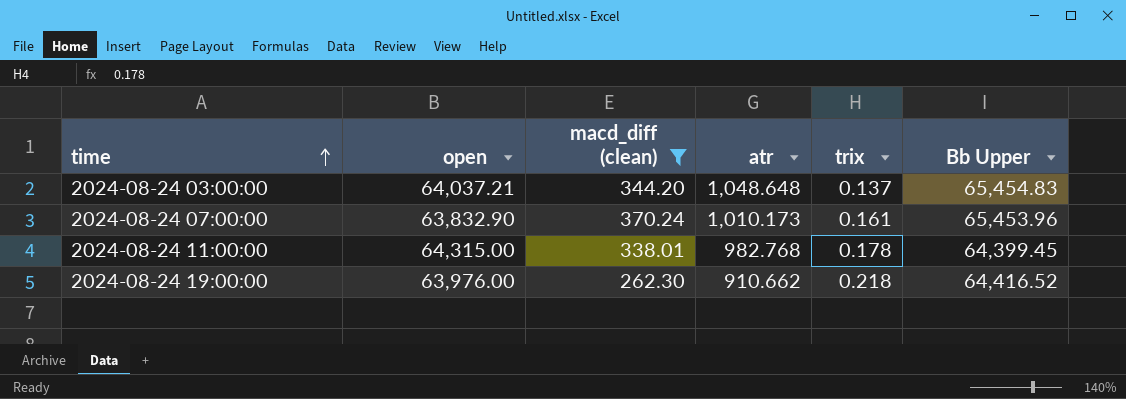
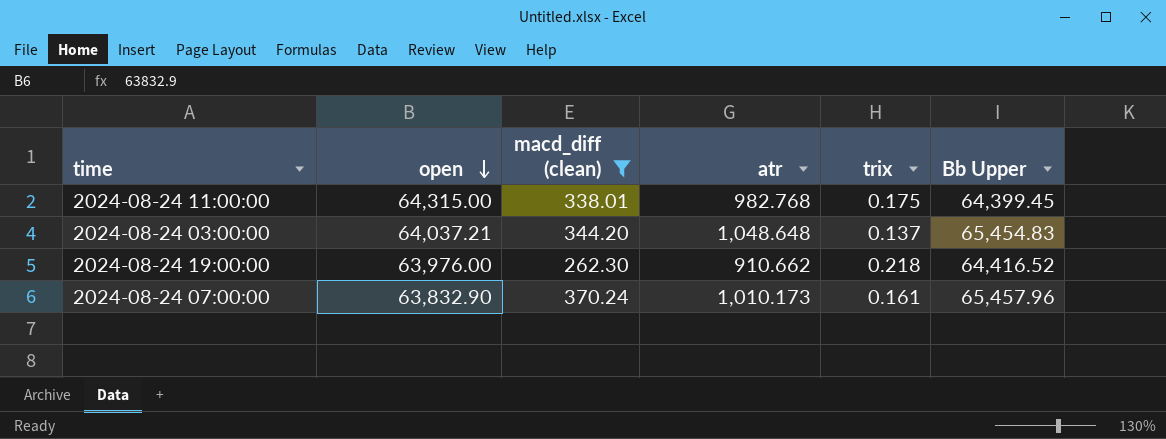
row order: time ascending -> open descending
2024-08-24 11:00:00 | trix: 0.178 -> 0.175
2024-08-24 07:00:00 | Bb Upper: 65,453.96 -> 65,457.96

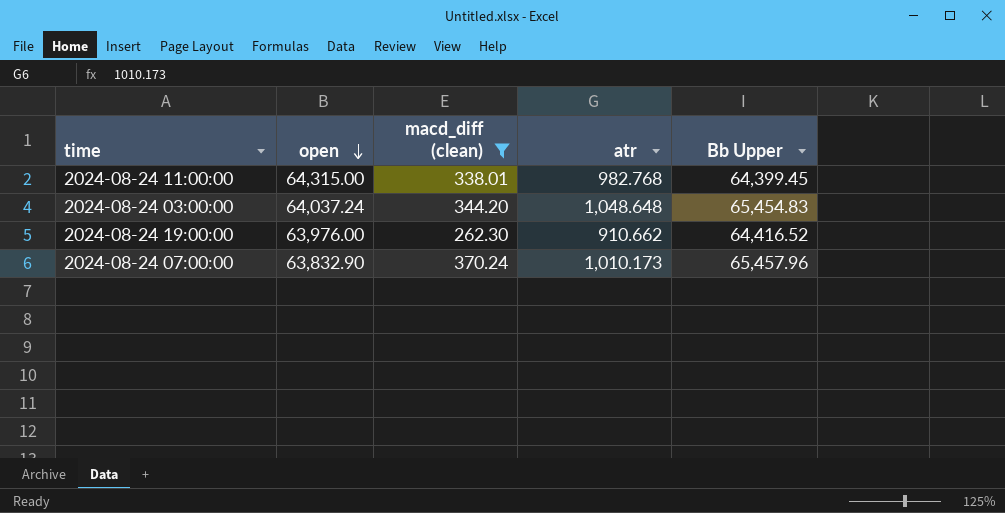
column trix | position: 5 -> none
2024-08-24 03:00:00 | open: 64,037.21 -> 64,037.24

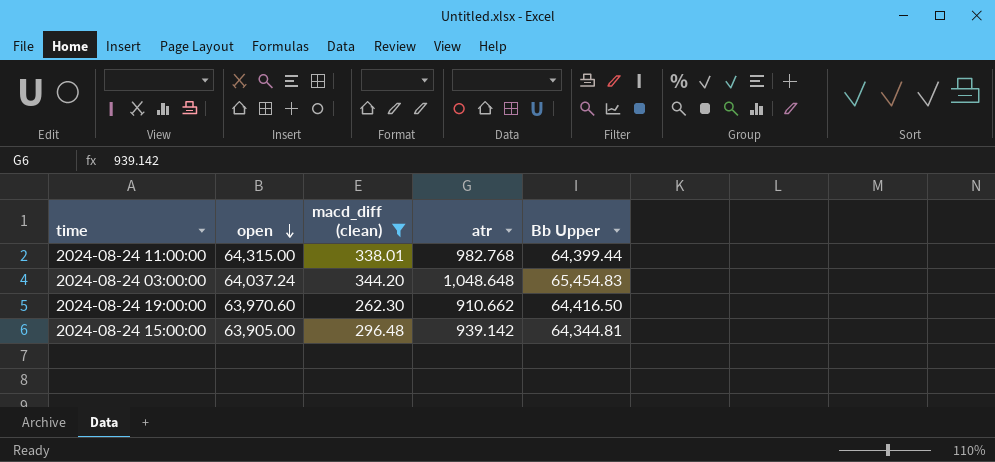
row 2024-08-24 07:00:00: 63,832.90 | 370.24 | 1,010.173 | 65,457.96 -> none
2024-08-24 11:00:00 | Bb Upper: 64,399.45 -> 64,399.44
2024-08-24 19:00:00 | open: 63,976.00 -> 63,970.60
2024-08-24 19:00:00 | Bb Upper: 64,416.52 -> 64,416.50
row 2024-08-24 15:00:00: none -> 63,905.00 | 296.48 | 939.142 | 64,344.81

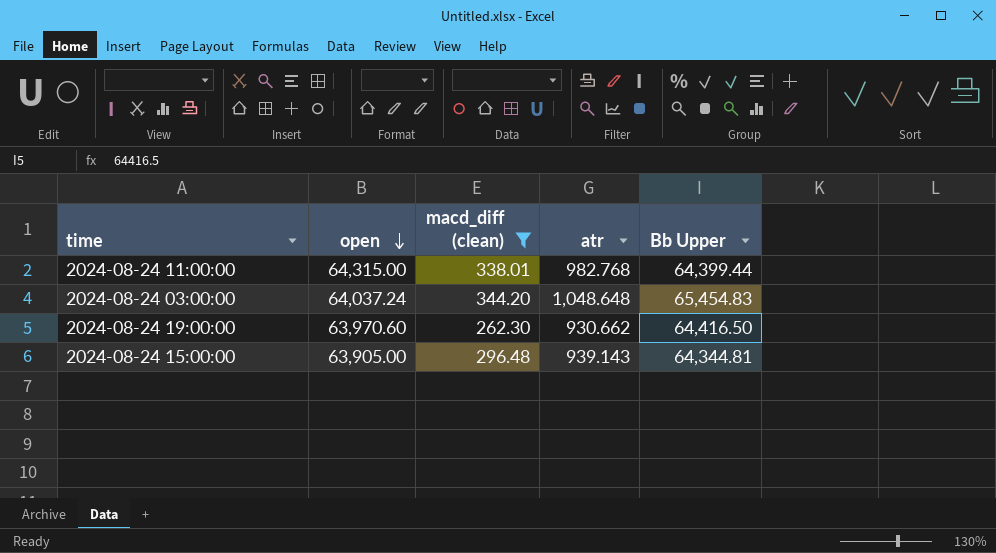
2024-08-24 19:00:00 | atr: 910.662 -> 930.662
2024-08-24 15:00:00 | atr: 939.142 -> 939.143

